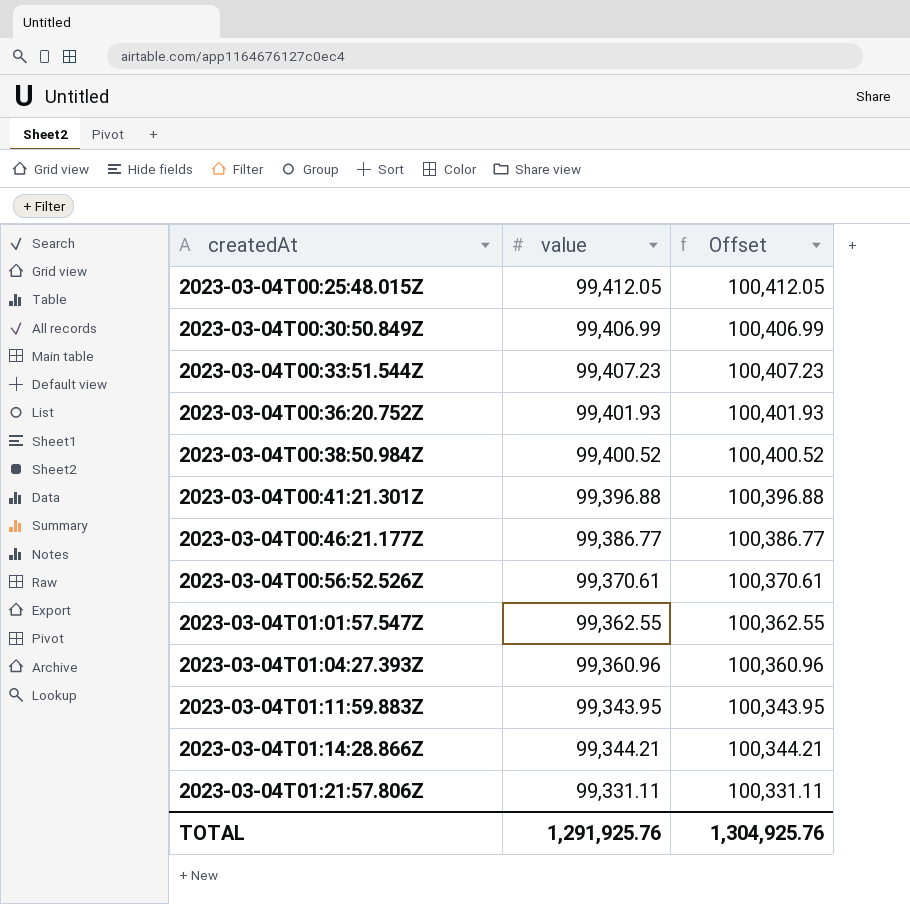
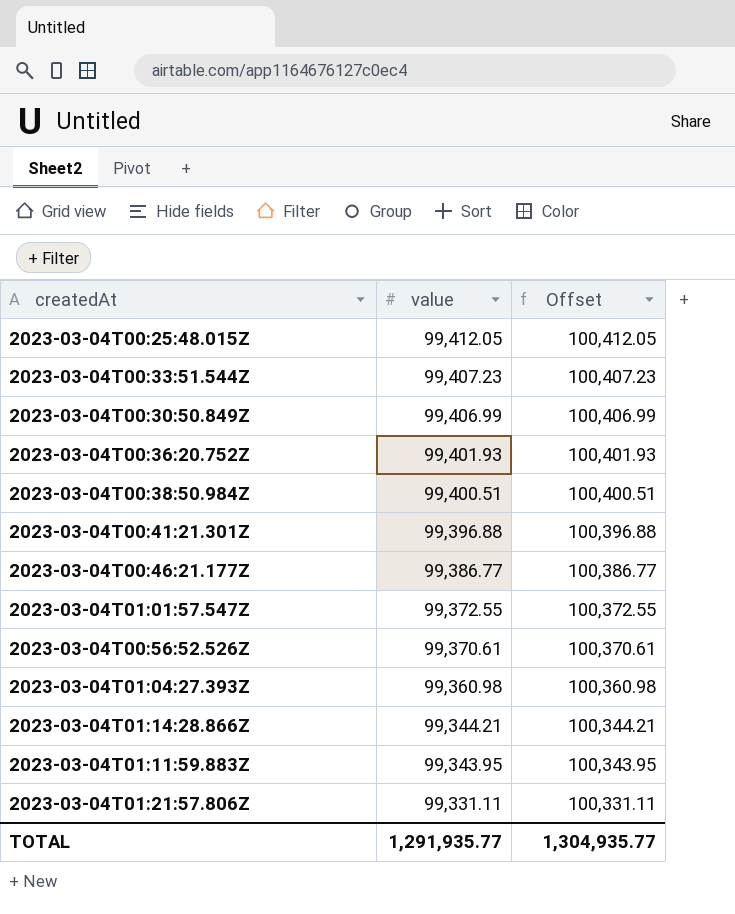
row order: createdAt ascending -> value descending
2023-03-04T00:38:50.984Z | value: 99,400.52 -> 99,400.51
2023-03-04T00:38:50.984Z | Offset: 100,400.52 -> 100,400.51
2023-03-04T01:01:57.547Z | value: 99,362.55 -> 99,372.55
2023-03-04T01:01:57.547Z | Offset: 100,362.55 -> 100,372.55
2023-03-04T01:04:27.393Z | value: 99,360.96 -> 99,360.98
2023-03-04T01:04:27.393Z | Offset: 100,360.96 -> 100,360.98
TOTAL | value: 1,291,925.76 -> 1,291,935.77
TOTAL | Offset: 1,304,925.76 -> 1,304,935.77

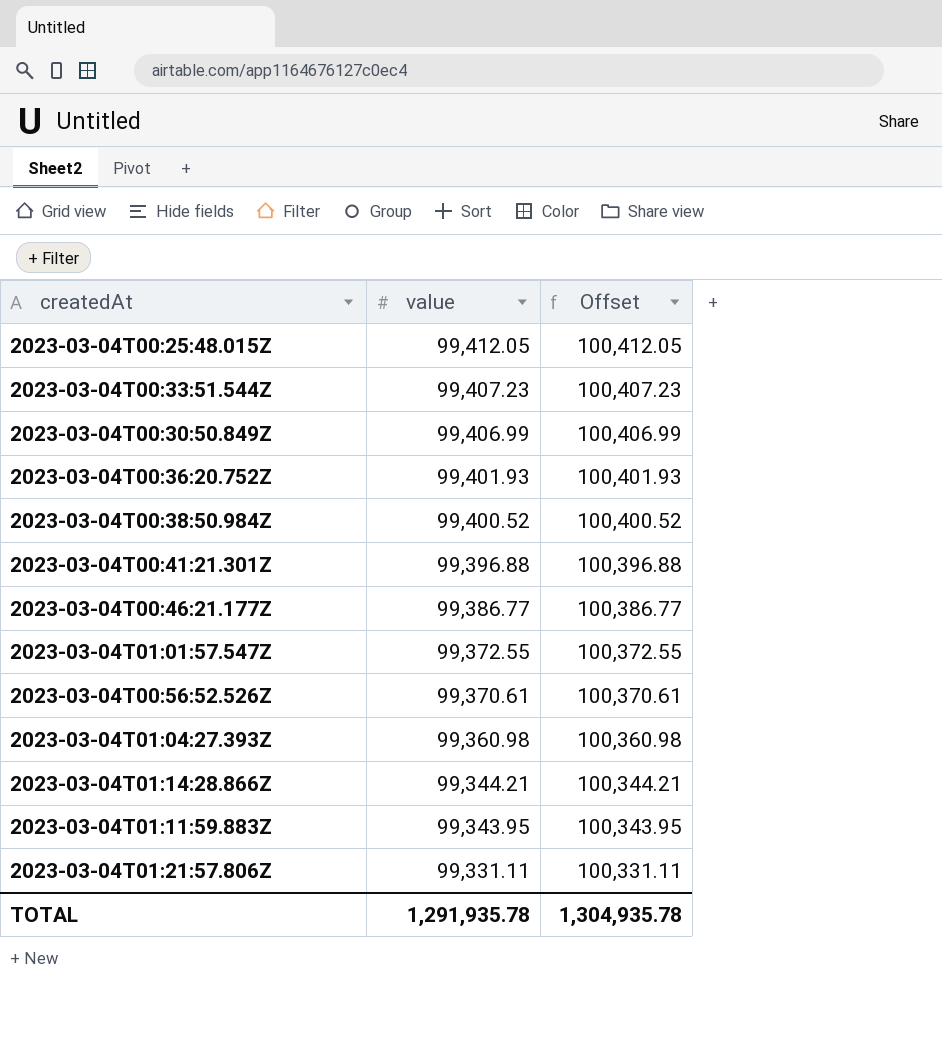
2023-03-04T00:38:50.984Z | value: 99,400.51 -> 99,400.52
2023-03-04T00:38:50.984Z | Offset: 100,400.51 -> 100,400.52
TOTAL | value: 1,291,935.77 -> 1,291,935.78
TOTAL | Offset: 1,304,935.77 -> 1,304,935.78

